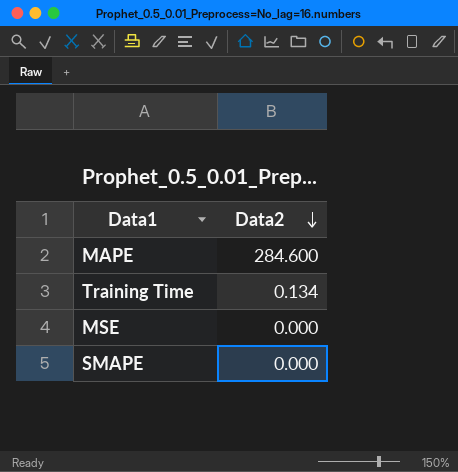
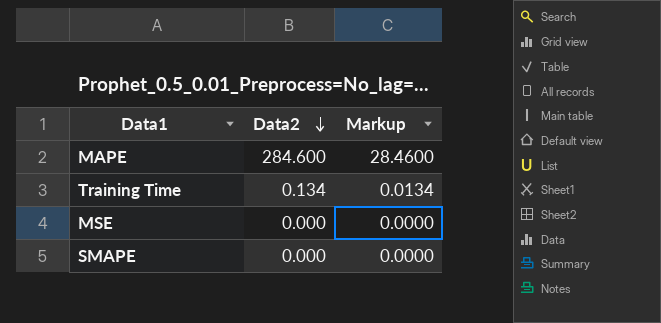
column Markup | formula: none -> [Data2] * 0.1

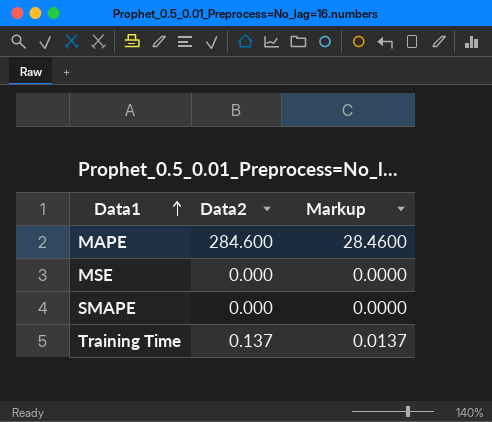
row order: Data2 descending -> Data1 ascending
Training Time | Data2: 0.134 -> 0.137
Training Time | Markup: 0.0134 -> 0.0137

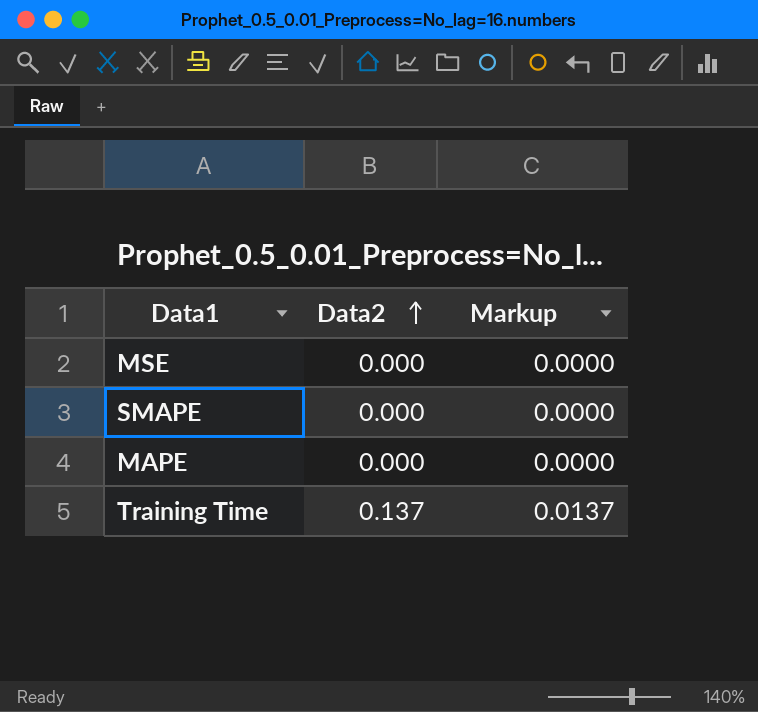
row order: Data1 ascending -> Data2 ascending
MAPE | Data2: 284.600 -> 0.000
MAPE | Markup: 28.4600 -> 0.0000

